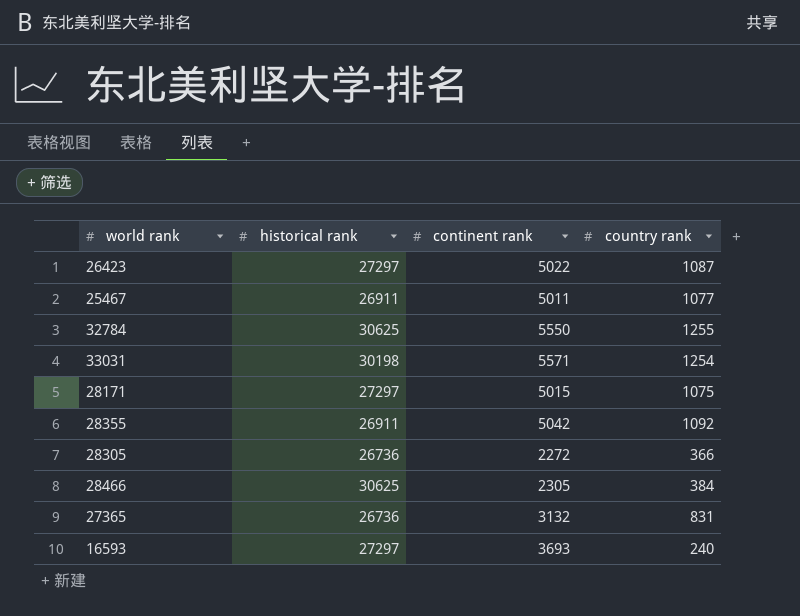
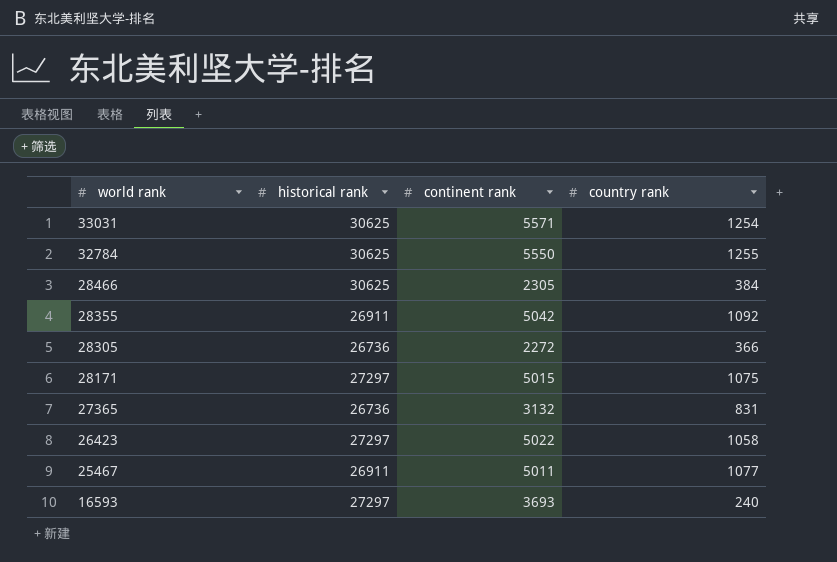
row order: none -> world rank descending
33031 | historical rank: 30198 -> 30625
26423 | country rank: 1087 -> 1058

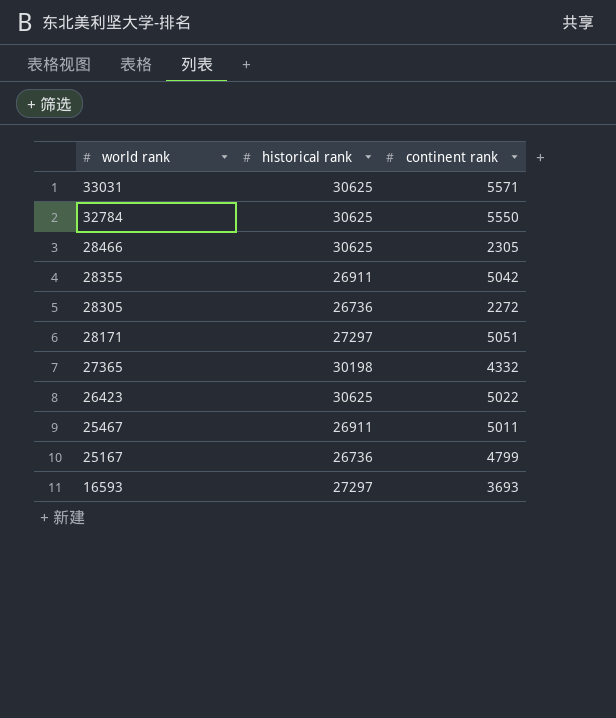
column country rank | position: 4 -> none
28171 | continent rank: 5015 -> 5051
27365 | historical rank: 26736 -> 30198
27365 | continent rank: 3132 -> 4332
26423 | historical rank: 27297 -> 30625
row 25167: none -> 26736 | 4799

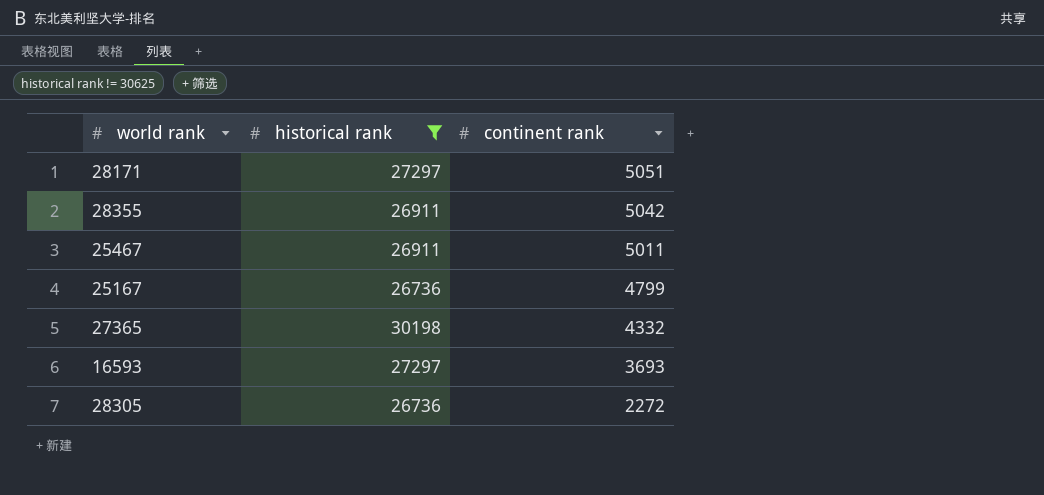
filter: none -> historical rank != 30625
row order: world rank descending -> continent rank descending

